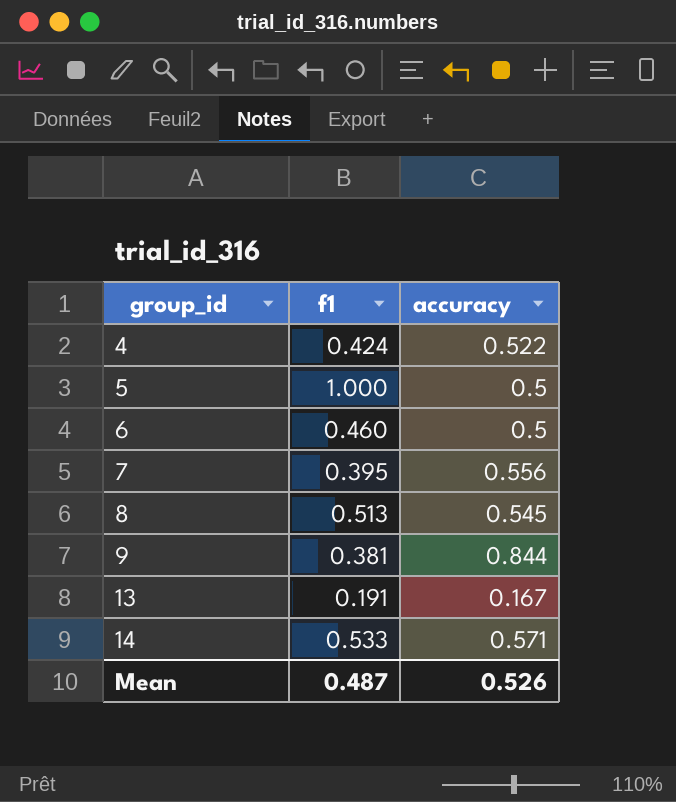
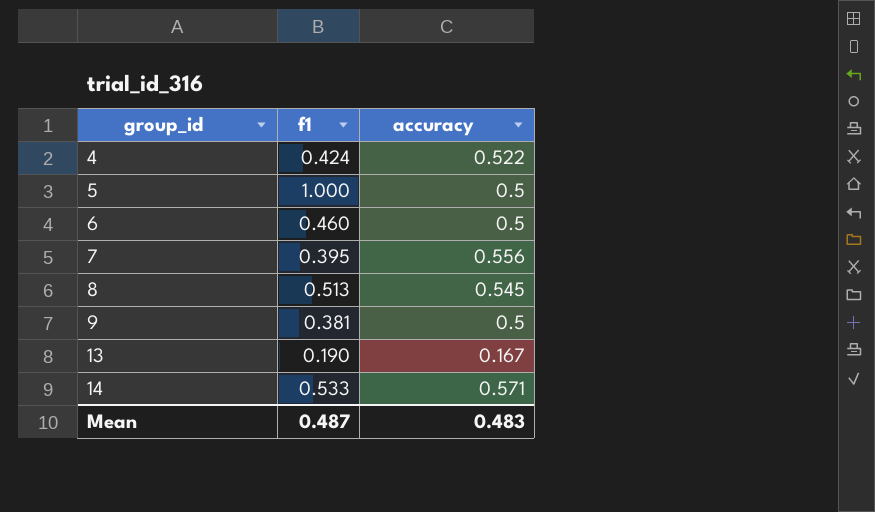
9 | accuracy: 0.844 -> 0.5
13 | f1: 0.191 -> 0.190
Mean | accuracy: 0.526 -> 0.483

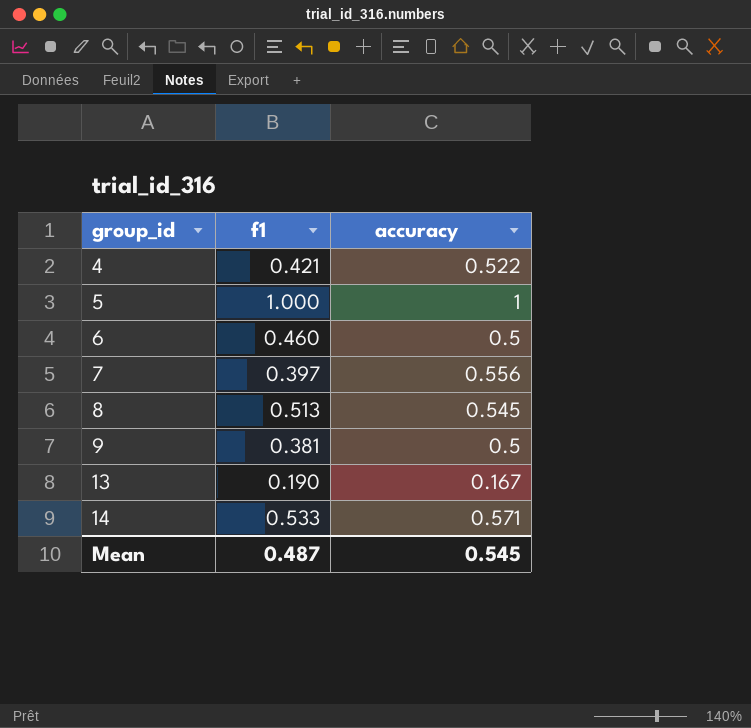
4 | f1: 0.424 -> 0.421
5 | accuracy: 0.5 -> 1
7 | f1: 0.395 -> 0.397
Mean | accuracy: 0.483 -> 0.545

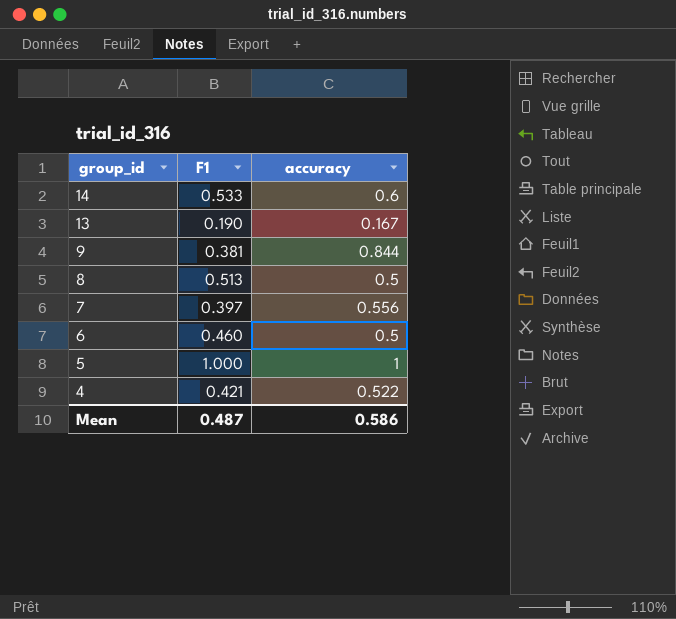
row order: group_id ascending -> group_id descending
column name: f1 -> F1
14 | accuracy: 0.571 -> 0.6
9 | accuracy: 0.5 -> 0.844
8 | accuracy: 0.545 -> 0.5
Mean | accuracy: 0.545 -> 0.586

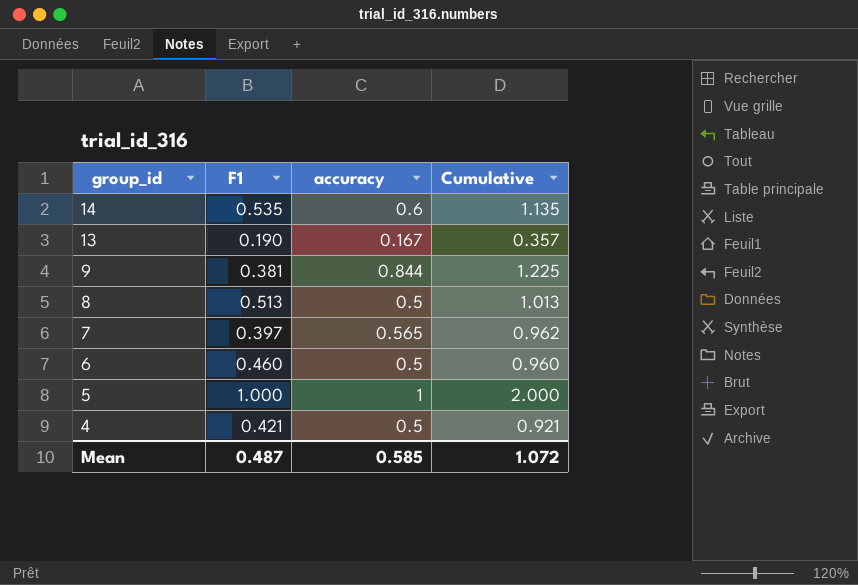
column Cumulative | formula: none -> [F1] + [accuracy]
14 | F1: 0.533 -> 0.535
7 | accuracy: 0.556 -> 0.565
4 | accuracy: 0.522 -> 0.5
Mean | accuracy: 0.586 -> 0.585

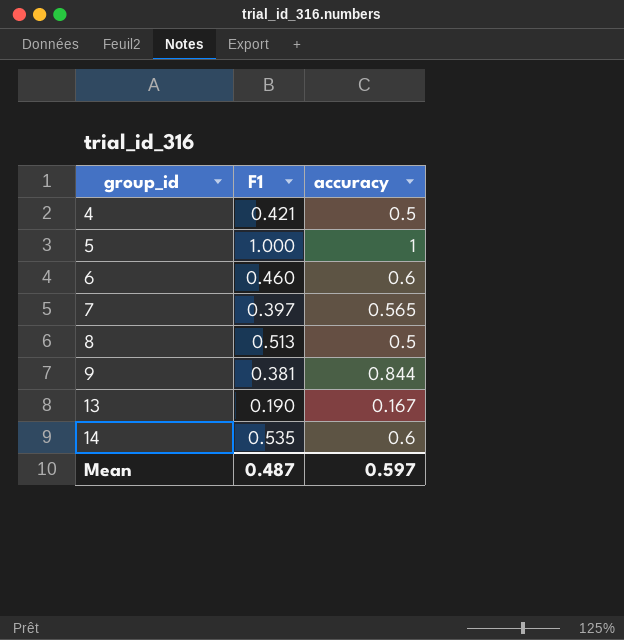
row order: group_id descending -> group_id ascending
column Cumulative | formula: [F1] + [accuracy] -> none
6 | accuracy: 0.5 -> 0.6
Mean | accuracy: 0.585 -> 0.597

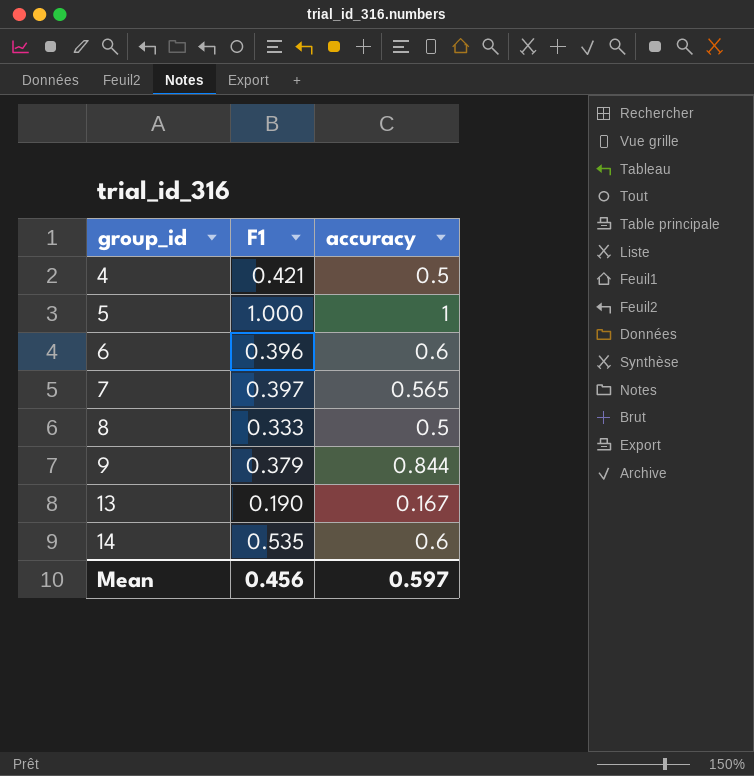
6 | F1: 0.460 -> 0.396
8 | F1: 0.513 -> 0.333
9 | F1: 0.381 -> 0.379
Mean | F1: 0.487 -> 0.456

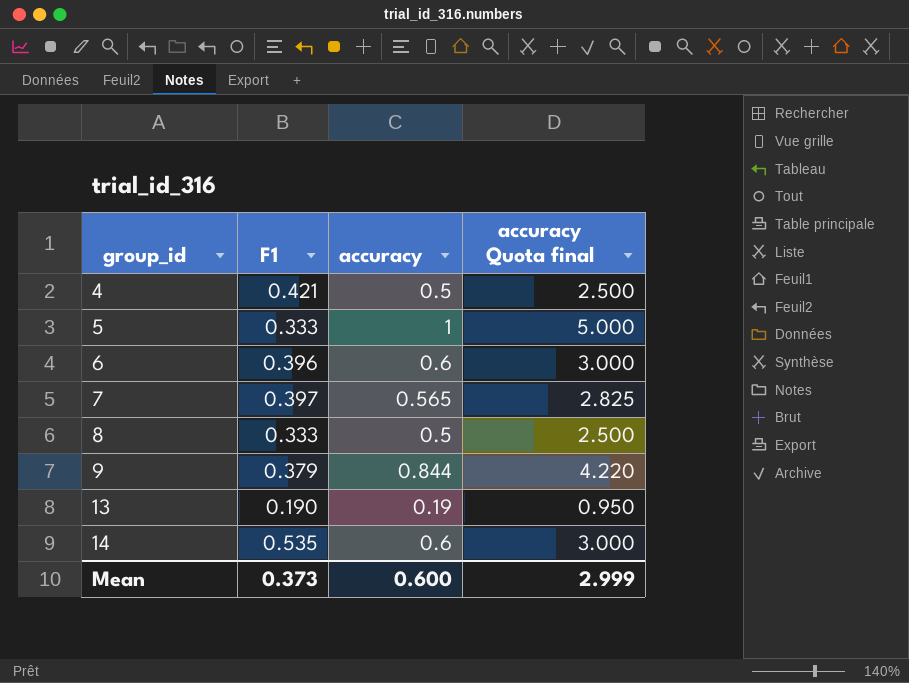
column accuracy Quota final | formula: none -> [accuracy] * 5
5 | F1: 1.000 -> 0.333
13 | accuracy: 0.167 -> 0.19
Mean | F1: 0.456 -> 0.373
Mean | accuracy: 0.597 -> 0.600

